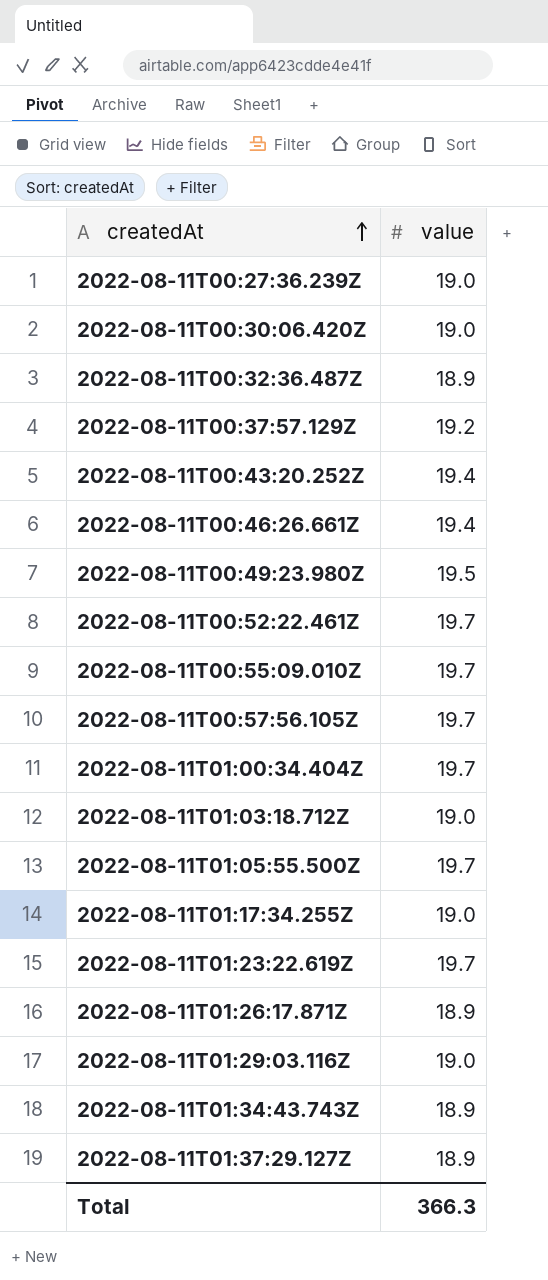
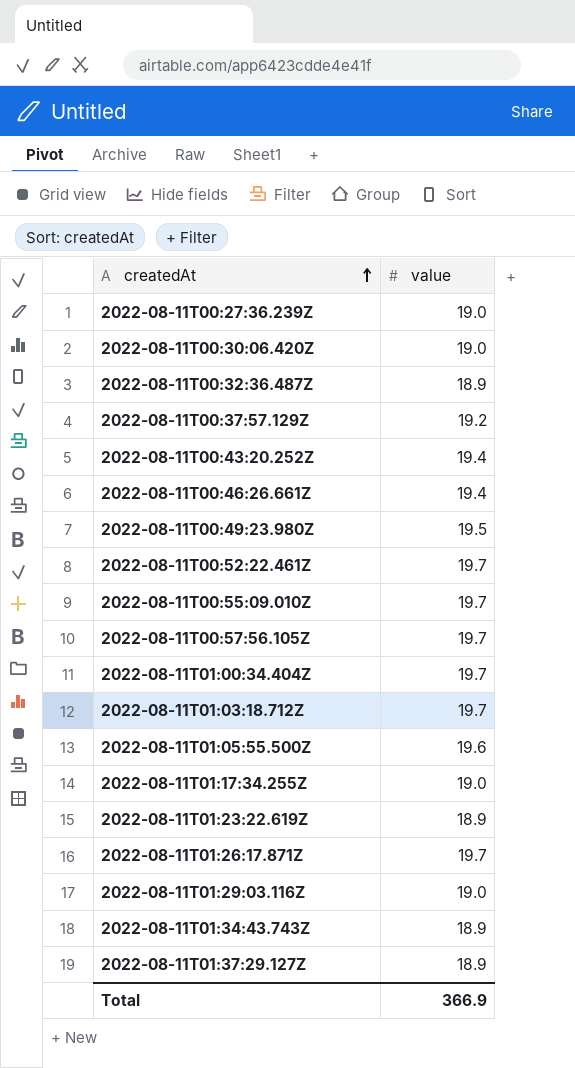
2022-08-11T01:03:18.712Z | value: 19.0 -> 19.7
2022-08-11T01:05:55.500Z | value: 19.7 -> 19.6
2022-08-11T01:23:22.619Z | value: 19.7 -> 18.9
2022-08-11T01:26:17.871Z | value: 18.9 -> 19.7
Total | value: 366.3 -> 366.9

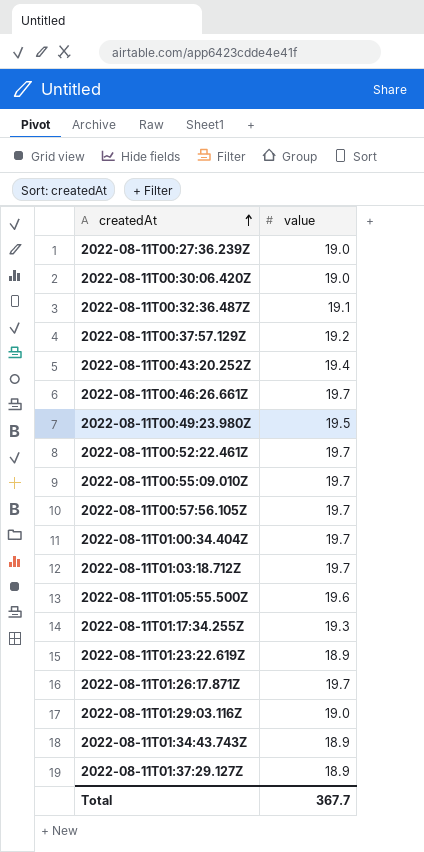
2022-08-11T00:32:36.487Z | value: 18.9 -> 19.1
2022-08-11T00:46:26.661Z | value: 19.4 -> 19.7
2022-08-11T01:17:34.255Z | value: 19.0 -> 19.3
Total | value: 366.9 -> 367.7

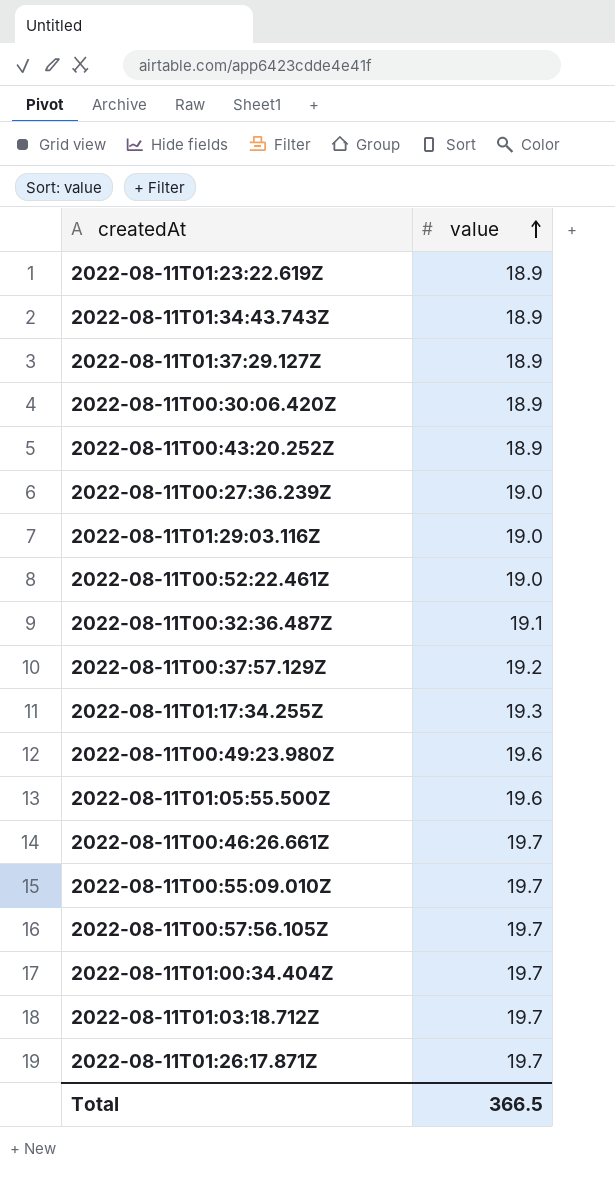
row order: createdAt ascending -> value ascending
2022-08-11T00:30:06.420Z | value: 19.0 -> 18.9
2022-08-11T00:43:20.252Z | value: 19.4 -> 18.9
2022-08-11T00:52:22.461Z | value: 19.7 -> 19.0
2022-08-11T00:49:23.980Z | value: 19.5 -> 19.6
Total | value: 367.7 -> 366.5

